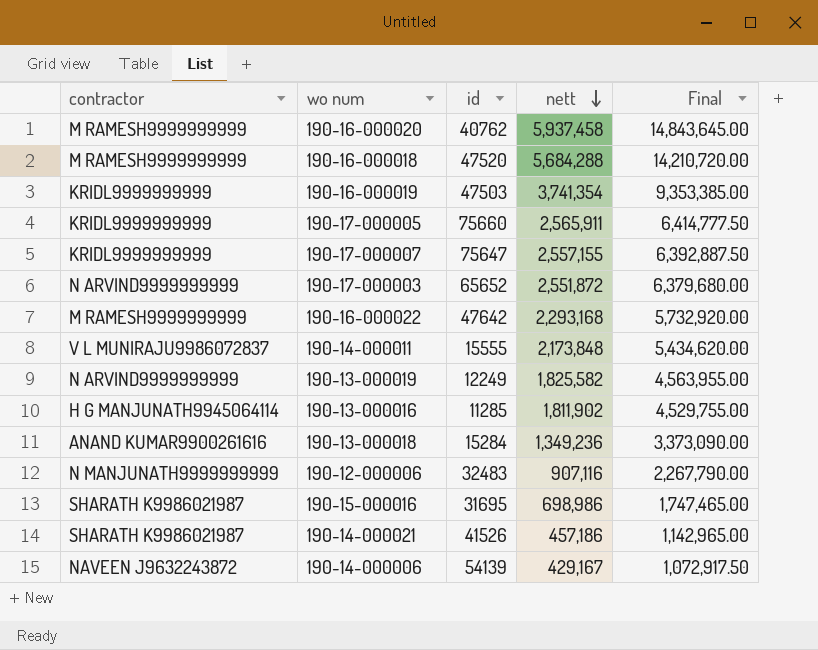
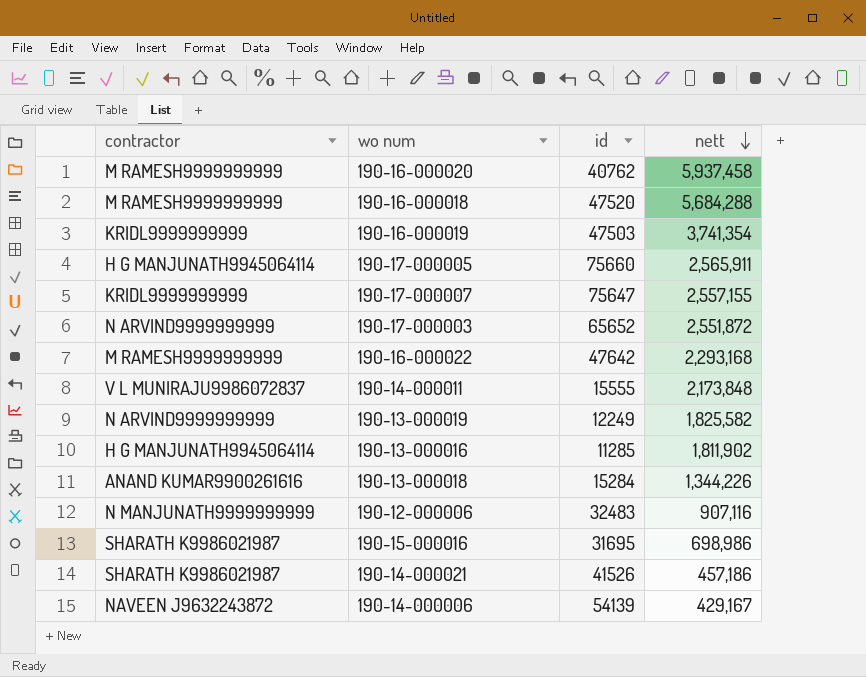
column Final | formula: [nett] * 2.5 -> none
190-17-000005 | contractor: KRIDL9999999999 -> H G MANJUNATH9945064114
190-13-000018 | nett: 1,349,236 -> 1,344,226

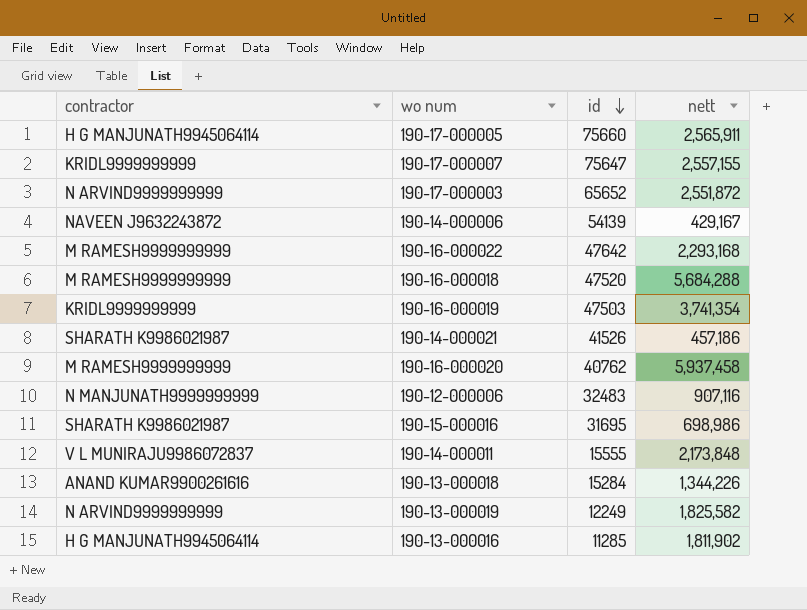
row order: nett descending -> id descending

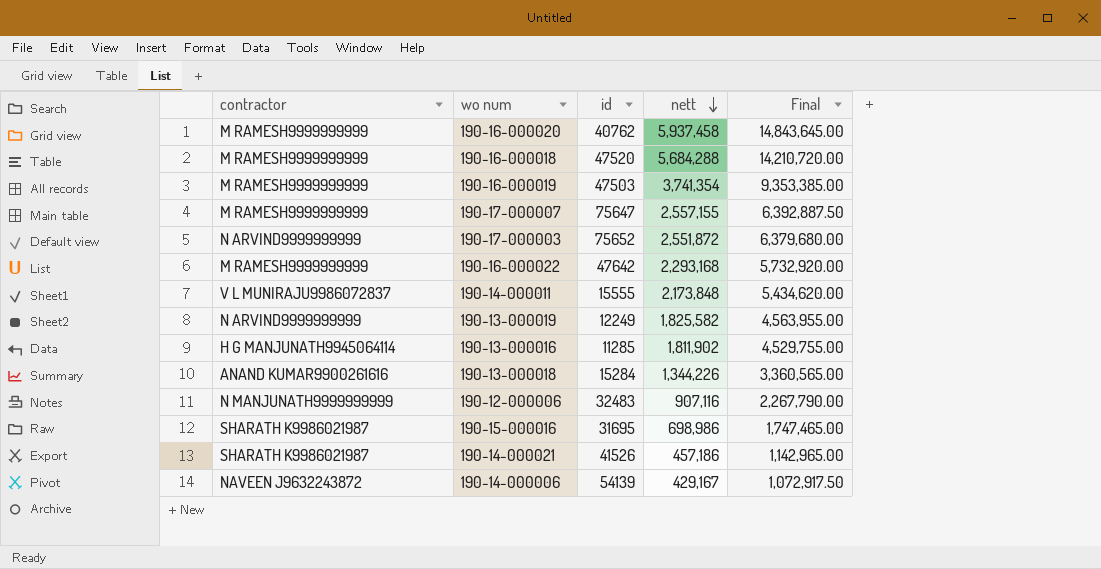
row order: id descending -> nett descending
column Final | formula: none -> [nett] * 2.5
row 190-17-000005: H G MANJUNATH9945064114 | 75660 | 2,565,911 -> none
190-16-000019 | contractor: KRIDL9999999999 -> M RAMESH9999999999
190-17-000007 | contractor: KRIDL9999999999 -> M RAMESH9999999999
190-17-000003 | id: 65652 -> 75652

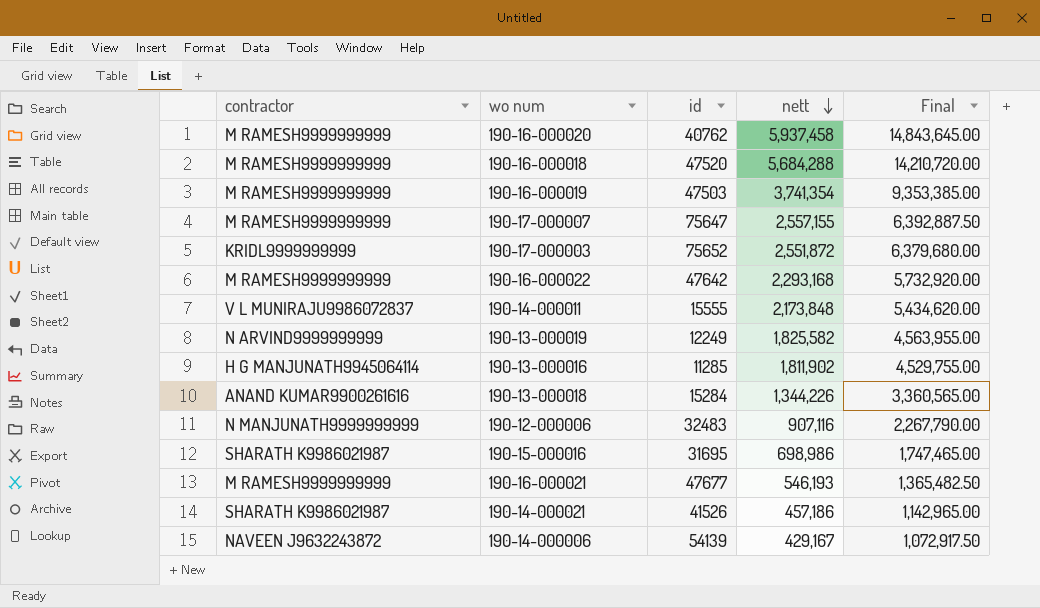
190-17-000003 | contractor: N ARVIND9999999999 -> KRIDL9999999999
row 190-16-000021: none -> M RAMESH9999999999 | 47677 | 546,193 | 1,365,482.50

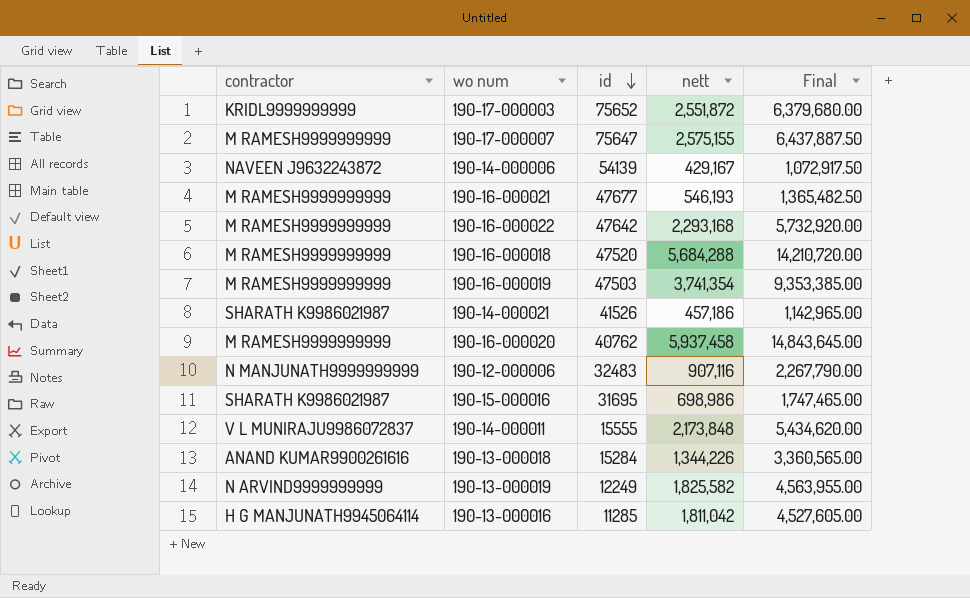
row order: nett descending -> id descending
190-17-000007 | nett: 2,557,155 -> 2,575,155
190-17-000007 | Final: 6,392,887.50 -> 6,437,887.50
190-13-000016 | nett: 1,811,902 -> 1,811,042
190-13-000016 | Final: 4,529,755.00 -> 4,527,605.00

